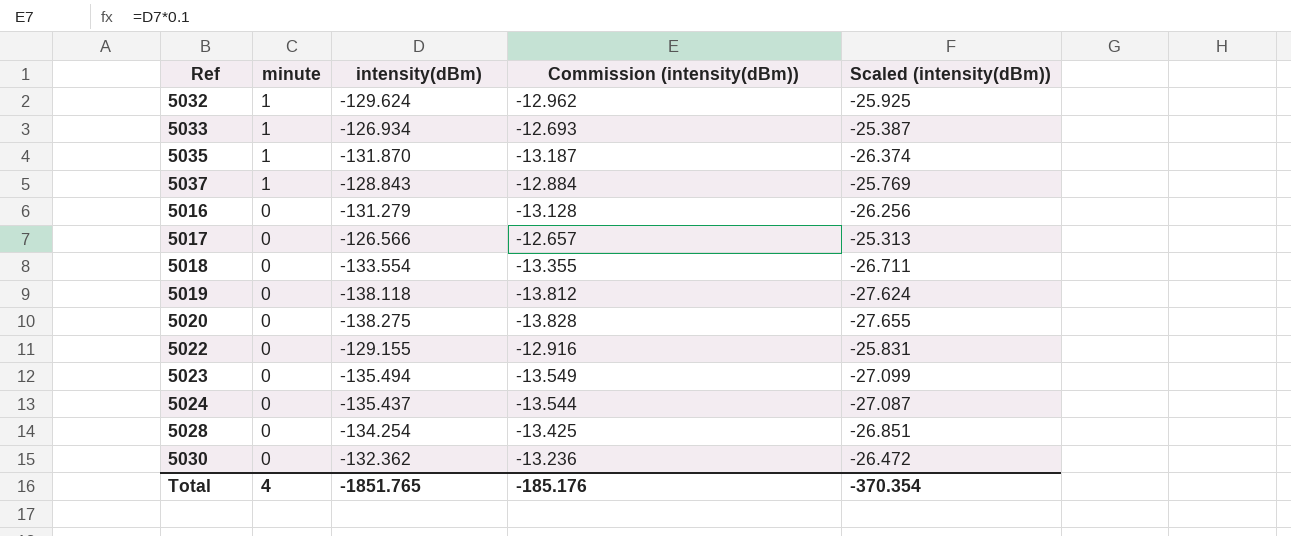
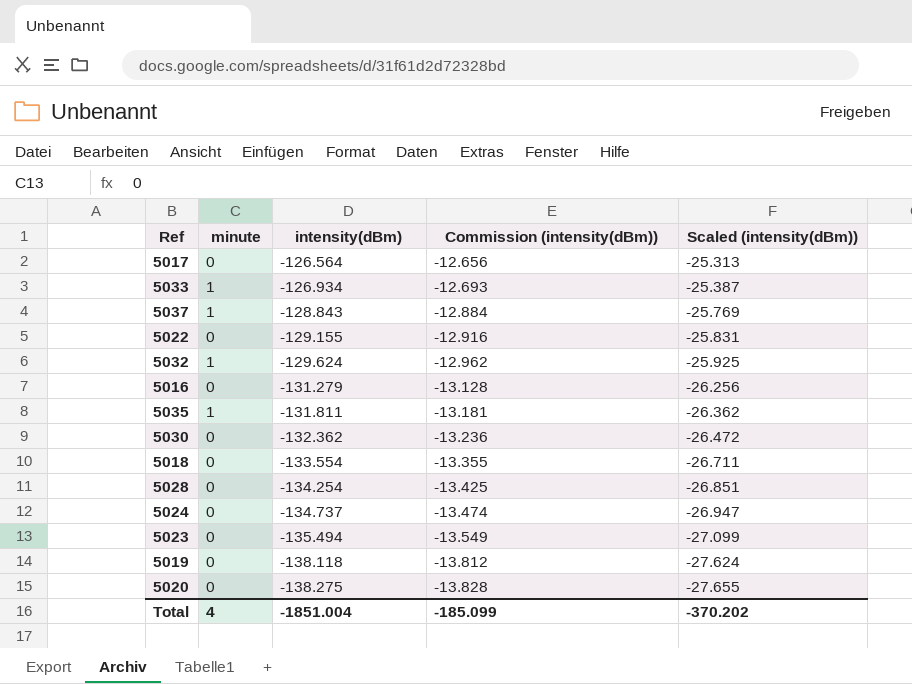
row order: minute descending -> intensity(dBm) descending
5017 | intensity(dBm): -126.566 -> -126.564
5017 | Commission (intensity(dBm)): -12.657 -> -12.656
5035 | intensity(dBm): -131.870 -> -131.811
5035 | Commission (intensity(dBm)): -13.187 -> -13.181
5035 | Scaled (intensity(dBm)): -26.374 -> -26.362
5024 | intensity(dBm): -135.437 -> -134.737
5024 | Commission (intensity(dBm)): -13.544 -> -13.474
5024 | Scaled (intensity(dBm)): -27.087 -> -26.947
Total | intensity(dBm): -1851.765 -> -1851.004
Total | Commission (intensity(dBm)): -185.176 -> -185.099
Total | Scaled (intensity(dBm)): -370.354 -> -370.202

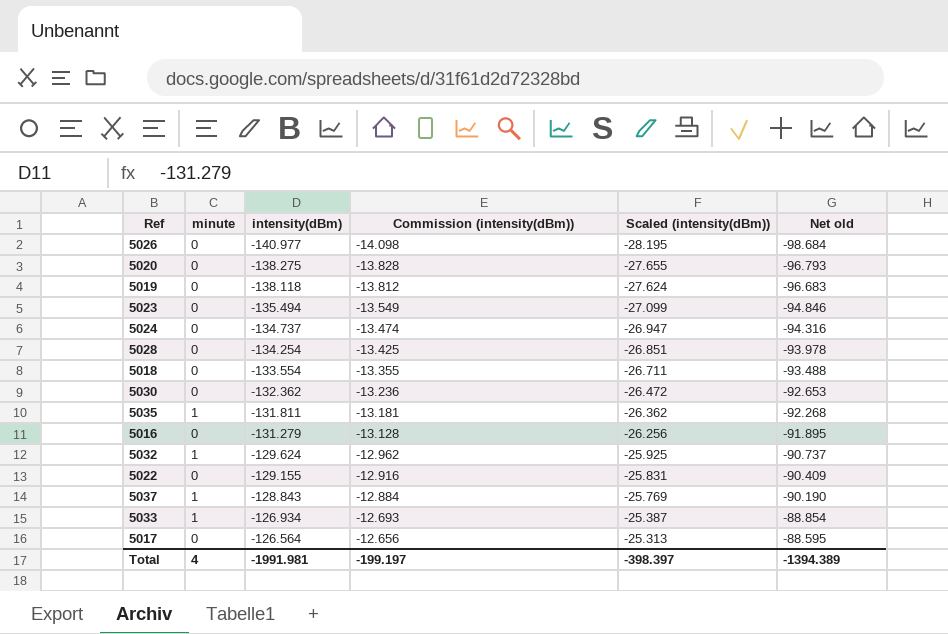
row order: intensity(dBm) descending -> intensity(dBm) ascending
column Net old | formula: none -> [intensity(dBm)] * 0.7
row 5026: none -> 0 | -140.977 | -14.098 | -28.195 | -98.684
Total | intensity(dBm): -1851.004 -> -1991.981
Total | Commission (intensity(dBm)): -185.099 -> -199.197
Total | Scaled (intensity(dBm)): -370.202 -> -398.397

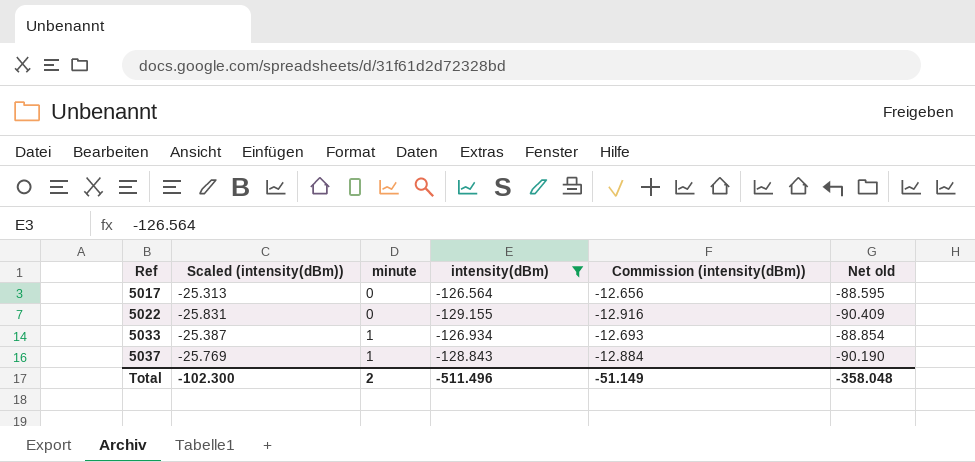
filter: none -> intensity(dBm) >= -129.155
row order: intensity(dBm) ascending -> Ref ascending
column Scaled (intensity(dBm)) | position: 5 -> 2
Total | Scaled (intensity(dBm)): -398.397 -> -102.300
Total | minute: 4 -> 2
Total | intensity(dBm): -1991.981 -> -511.496
Total | Commission (intensity(dBm)): -199.197 -> -51.149
Total | Net old: -1394.389 -> -358.048

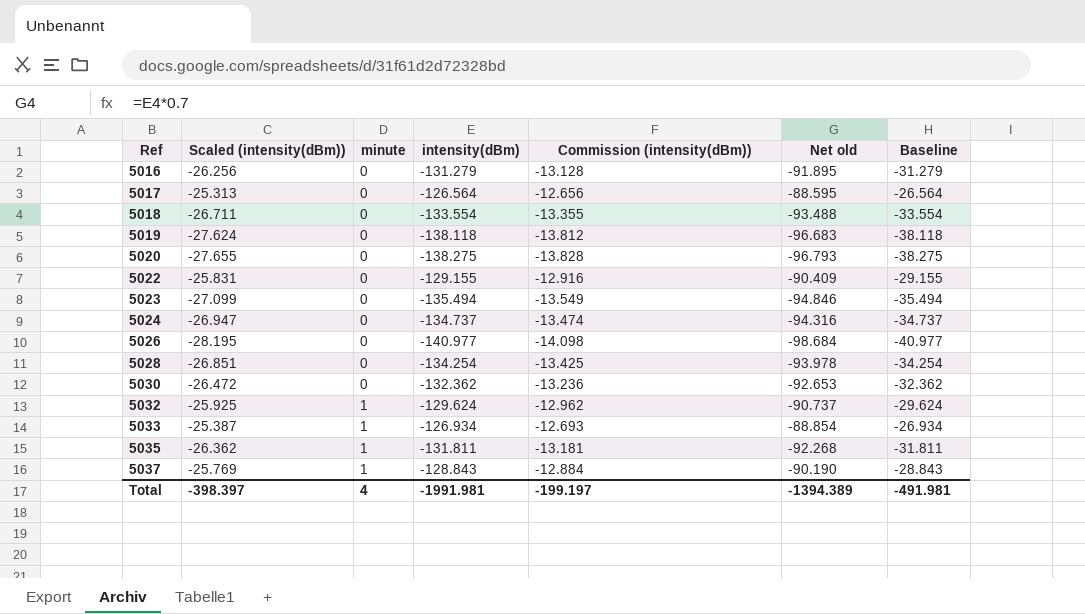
filter: intensity(dBm) >= -129.155 -> none
column Baseline | formula: none -> [intensity(dBm)] + 100
Total | Scaled (intensity(dBm)): -102.300 -> -398.397
Total | minute: 2 -> 4
Total | intensity(dBm): -511.496 -> -1991.981
Total | Commission (intensity(dBm)): -51.149 -> -199.197
Total | Net old: -358.048 -> -1394.389

